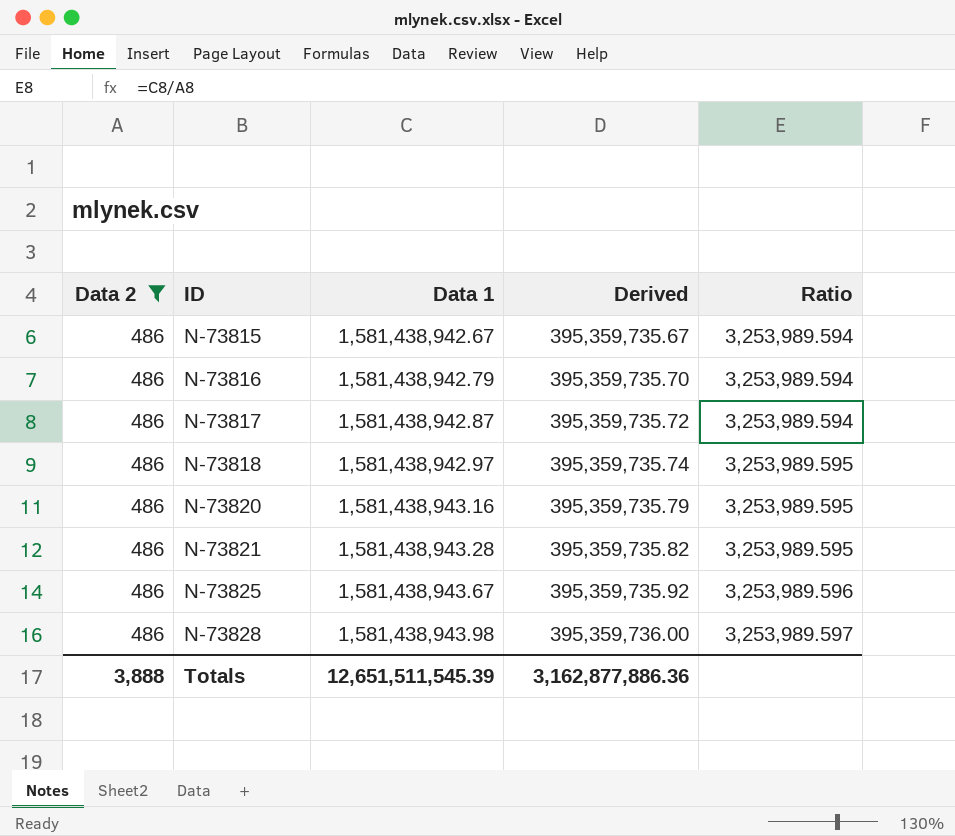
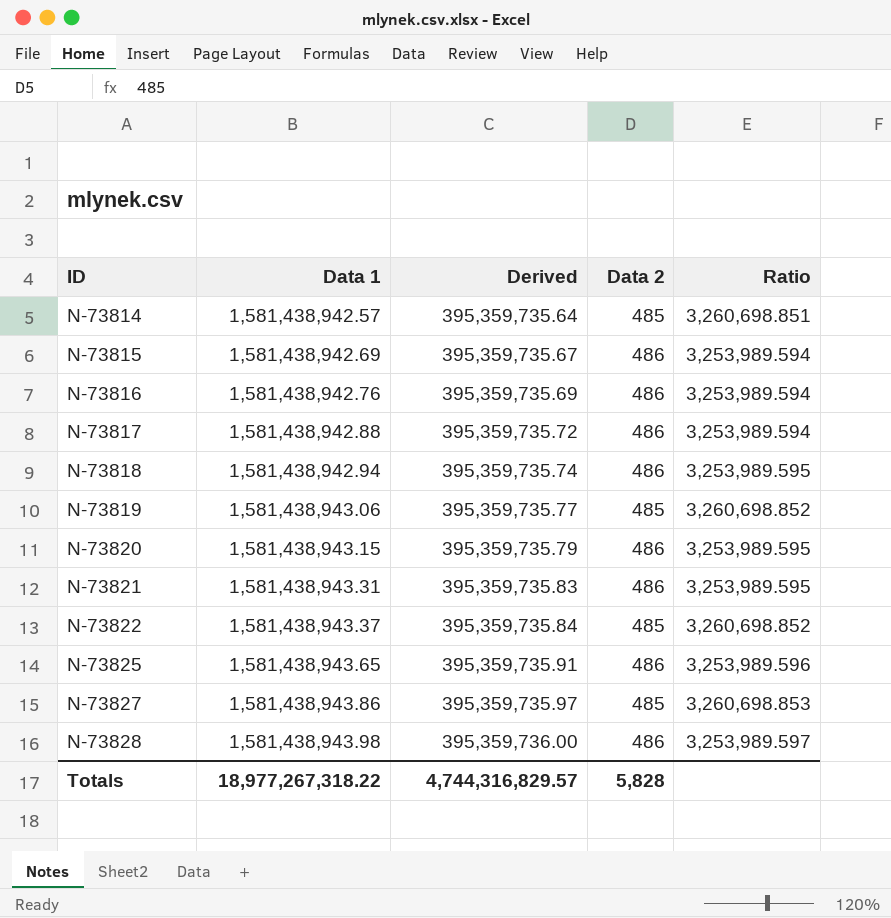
filter: Data 2 = 486 -> none
column Data 2 | position: 1 -> 4
N-73815 | Data 1: 1,581,438,942.67 -> 1,581,438,942.69
N-73816 | Data 1: 1,581,438,942.79 -> 1,581,438,942.76
N-73816 | Derived: 395,359,735.70 -> 395,359,735.69
N-73817 | Data 1: 1,581,438,942.87 -> 1,581,438,942.88
N-73818 | Data 1: 1,581,438,942.97 -> 1,581,438,942.94
N-73820 | Data 1: 1,581,438,943.16 -> 1,581,438,943.15
N-73821 | Data 1: 1,581,438,943.28 -> 1,581,438,943.31
N-73821 | Derived: 395,359,735.82 -> 395,359,735.83
N-73825 | Data 1: 1,581,438,943.67 -> 1,581,438,943.65
N-73825 | Derived: 395,359,735.92 -> 395,359,735.91
Totals | Data 1: 12,651,511,545.39 -> 18,977,267,318.22
Totals | Derived: 3,162,877,886.36 -> 4,744,316,829.57
Totals | Data 2: 3,888 -> 5,828

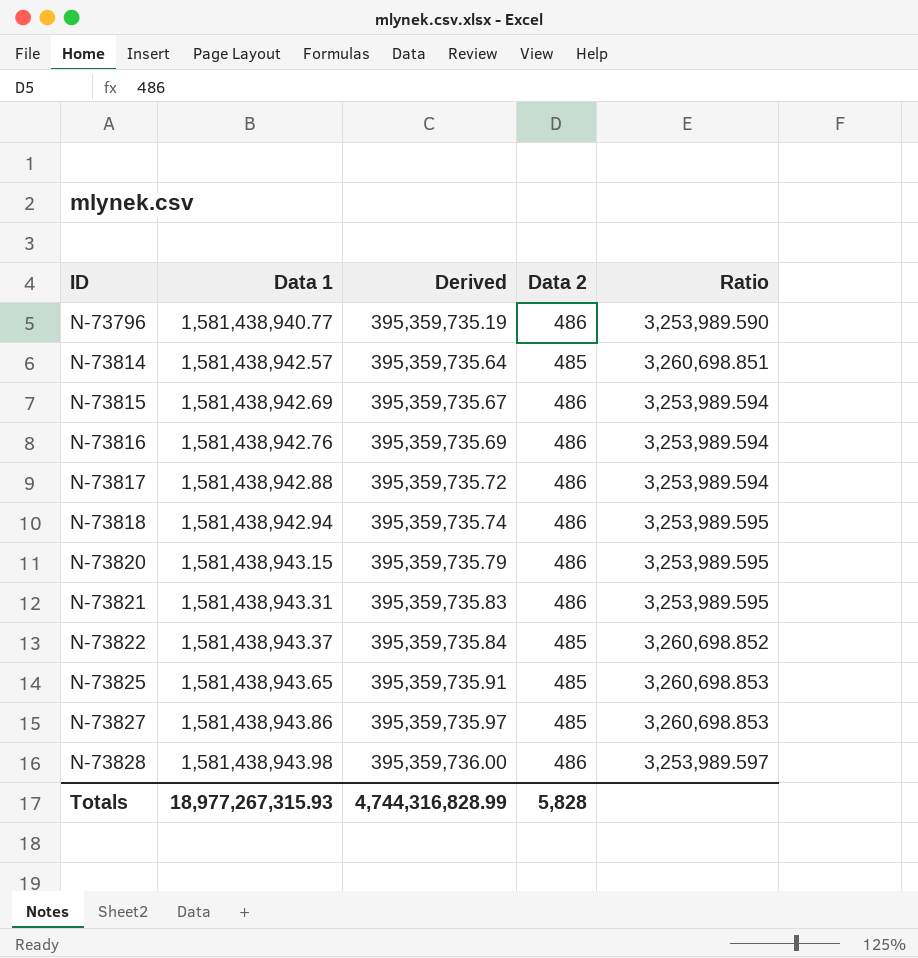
row N-73819: 1,581,438,943.06 | 395,359,735.77 | 485 | 3,260,698.852 -> none
row N-73796: none -> 1,581,438,940.77 | 395,359,735.19 | 486 | 3,253,989.590
N-73825 | Data 2: 486 -> 485
N-73825 | Ratio: 3,253,989.596 -> 3,260,698.853
Totals | Data 1: 18,977,267,318.22 -> 18,977,267,315.93
Totals | Derived: 4,744,316,829.57 -> 4,744,316,828.99

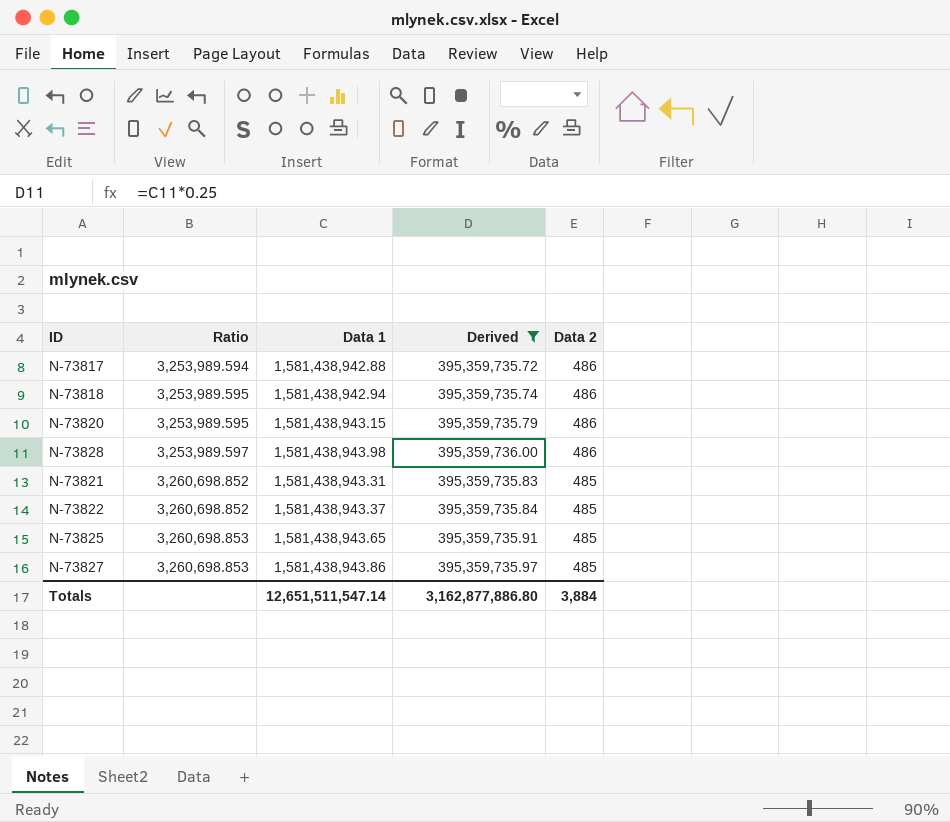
filter: none -> Derived >= 395,359,735.72
row order: ID ascending -> Ratio ascending
column Ratio | position: 5 -> 2
N-73821 | Ratio: 3,253,989.595 -> 3,260,698.852
N-73821 | Data 2: 486 -> 485
Totals | Data 1: 18,977,267,315.93 -> 12,651,511,547.14
Totals | Derived: 4,744,316,828.99 -> 3,162,877,886.80
Totals | Data 2: 5,828 -> 3,884

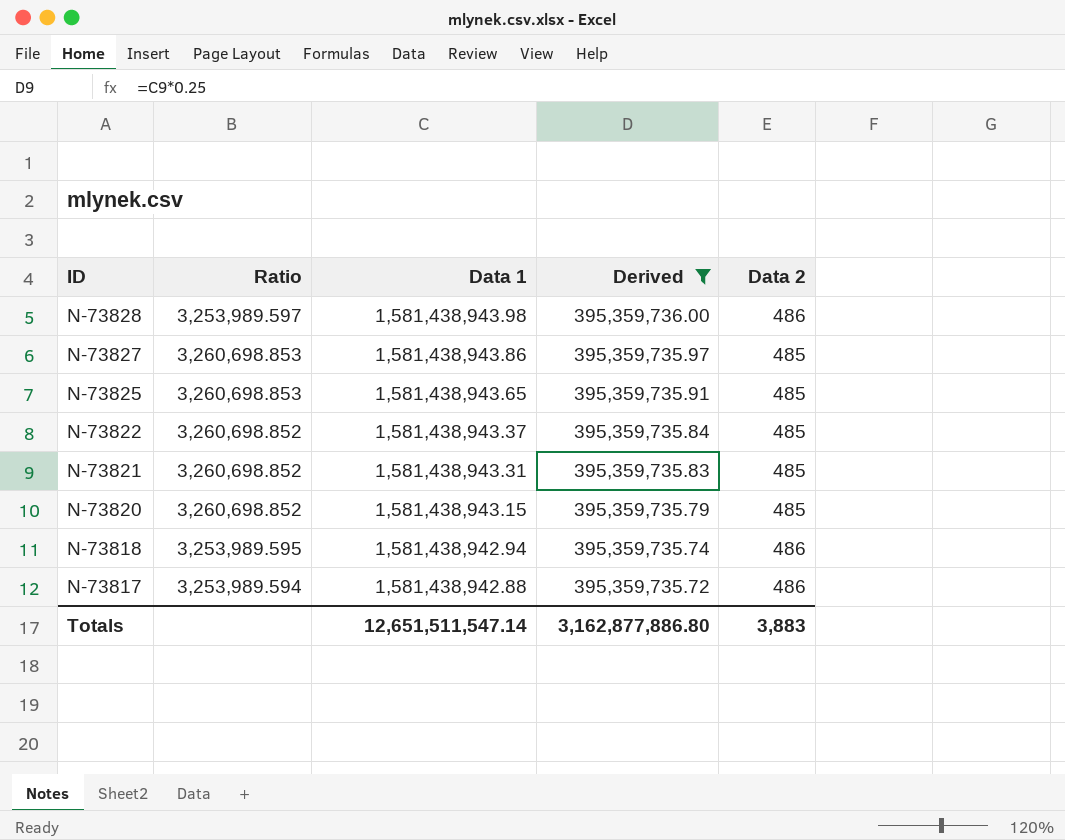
row order: Ratio ascending -> ID descending
N-73820 | Ratio: 3,253,989.595 -> 3,260,698.852
N-73820 | Data 2: 486 -> 485
Totals | Data 2: 3,884 -> 3,883

